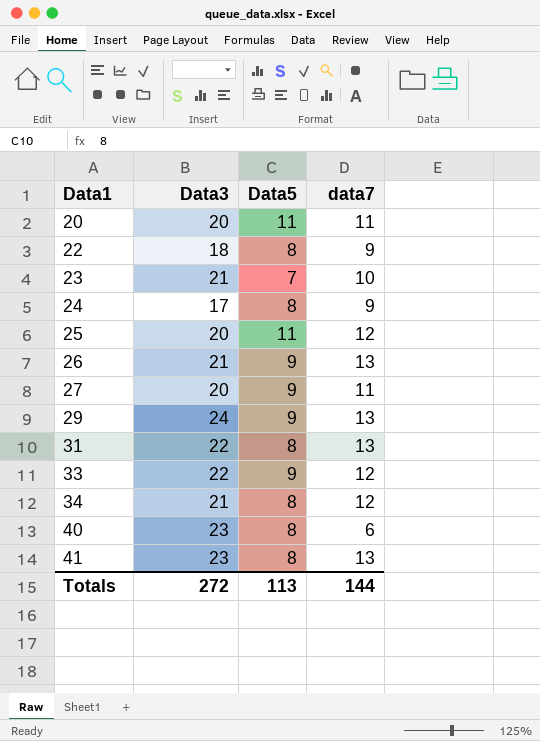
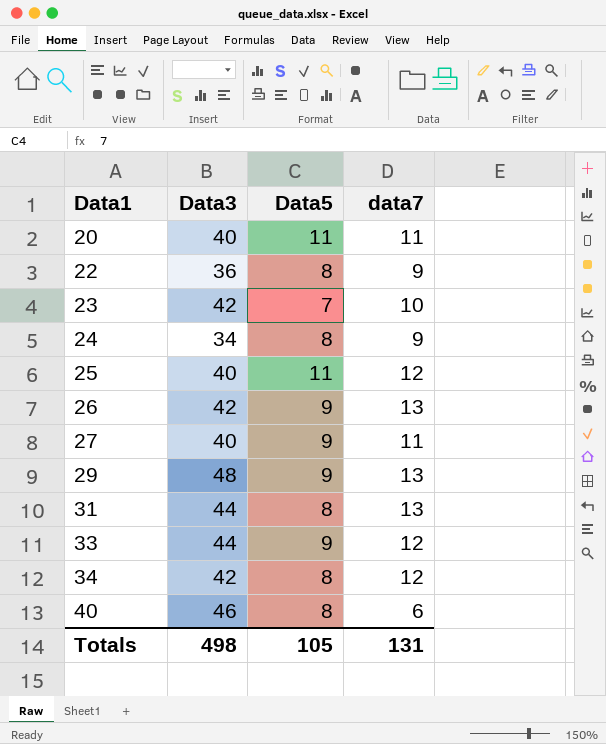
row 41: 23 | 8 | 13 -> none
20 | Data3: 20 -> 40
22 | Data3: 18 -> 36
23 | Data3: 21 -> 42
24 | Data3: 17 -> 34
25 | Data3: 20 -> 40
26 | Data3: 21 -> 42
27 | Data3: 20 -> 40
29 | Data3: 24 -> 48
31 | Data3: 22 -> 44
33 | Data3: 22 -> 44
34 | Data3: 21 -> 42
40 | Data3: 23 -> 46
Totals | Data3: 272 -> 498
Totals | Data5: 113 -> 105
Totals | data7: 144 -> 131

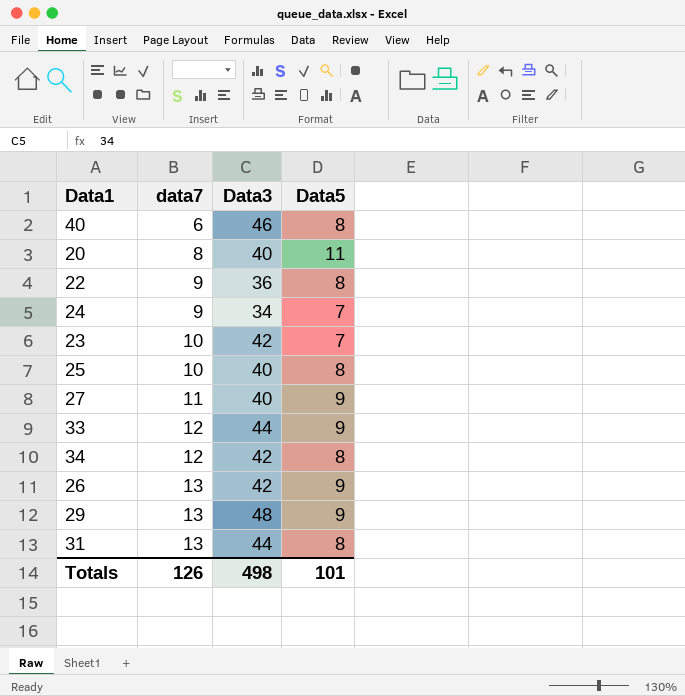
row order: Data1 ascending -> data7 ascending
column data7 | position: 4 -> 2
20 | data7: 11 -> 8
24 | Data5: 8 -> 7
25 | data7: 12 -> 10
25 | Data5: 11 -> 8
Totals | data7: 131 -> 126
Totals | Data5: 105 -> 101

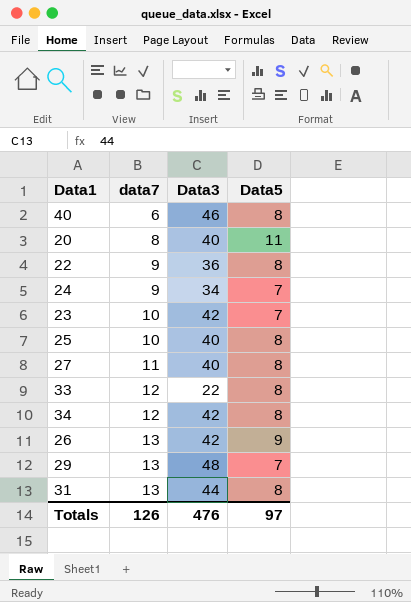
27 | Data5: 9 -> 8
33 | Data3: 44 -> 22
33 | Data5: 9 -> 8
29 | Data5: 9 -> 7
Totals | Data3: 498 -> 476
Totals | Data5: 101 -> 97

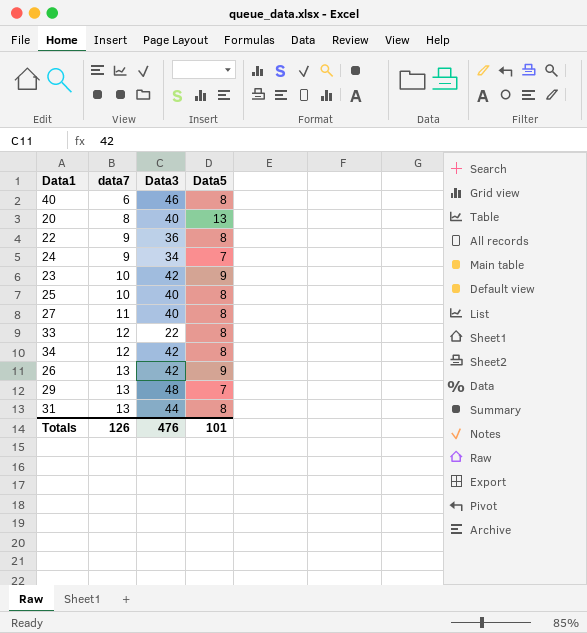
20 | Data5: 11 -> 13
23 | Data5: 7 -> 9
Totals | Data5: 97 -> 101

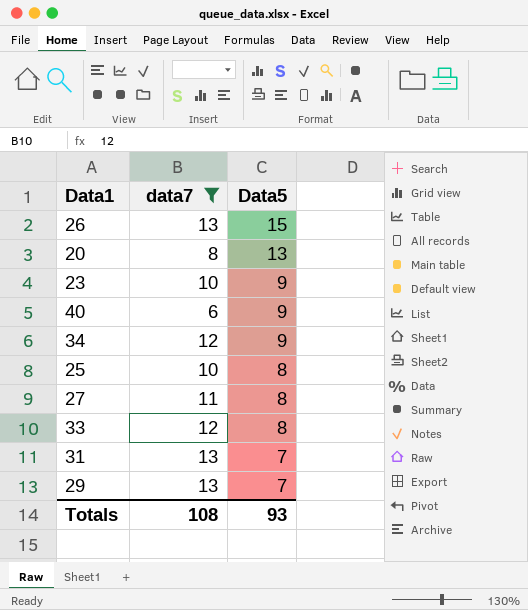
filter: none -> data7 != 9
row order: data7 ascending -> Data5 descending
column Data3 | position: 3 -> none
26 | Data5: 9 -> 15
40 | Data5: 8 -> 9
34 | Data5: 8 -> 9
31 | Data5: 8 -> 7
Totals | data7: 126 -> 108
Totals | Data5: 101 -> 93

